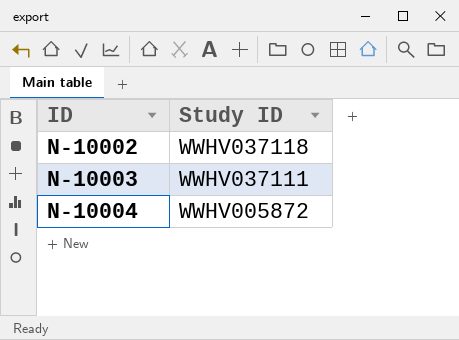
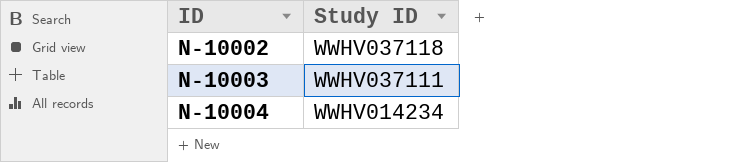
N-10004 | Study ID: WWHV005872 -> WWHV014234

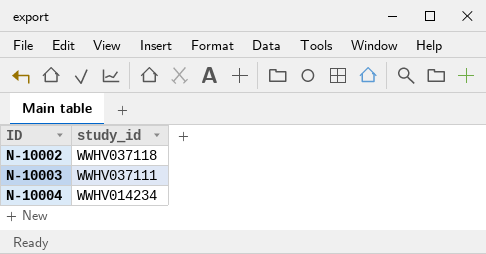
column name: Study ID -> study_id

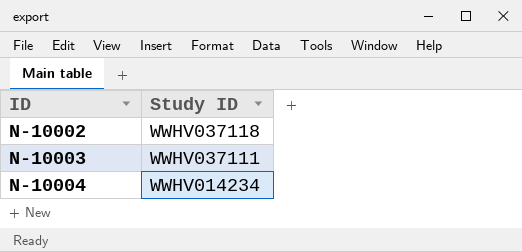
column name: study_id -> Study ID

